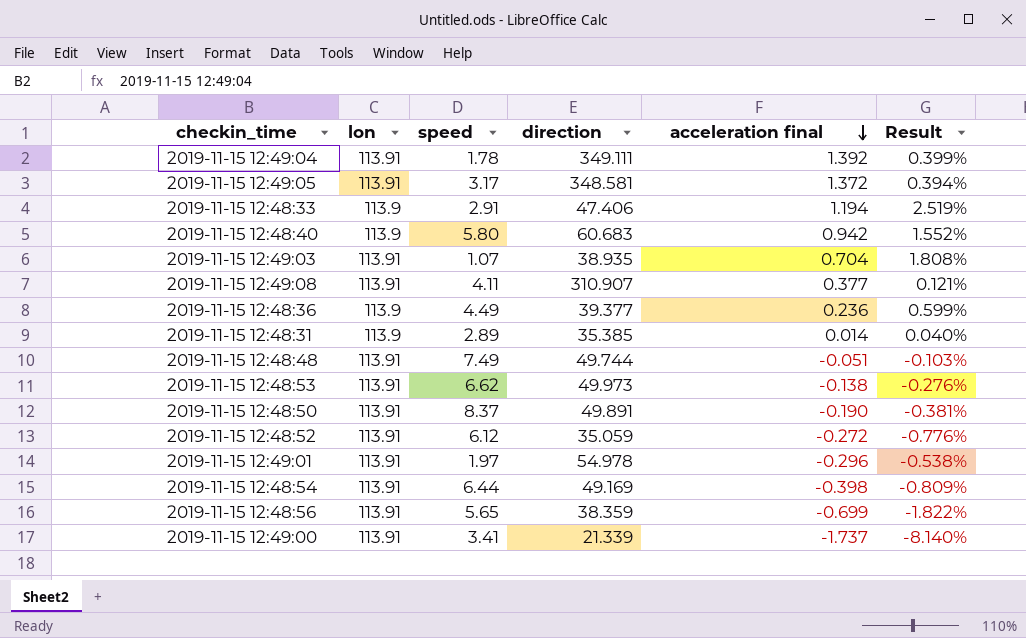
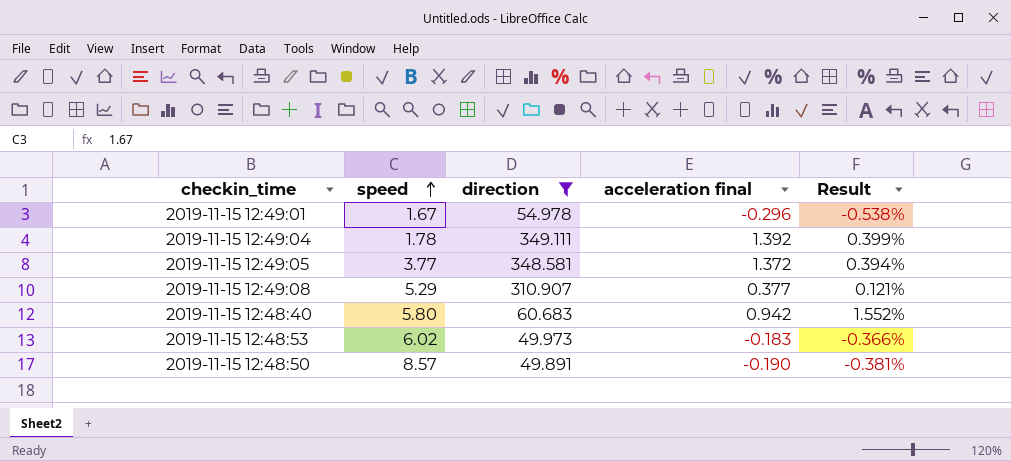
filter: none -> direction >= 49.891
row order: acceleration final descending -> speed ascending
column lon | position: 2 -> none
2019-11-15 12:49:01 | speed: 1.97 -> 1.67
2019-11-15 12:49:05 | speed: 3.17 -> 3.77
2019-11-15 12:49:08 | speed: 4.11 -> 5.29
2019-11-15 12:48:53 | speed: 6.62 -> 6.02
2019-11-15 12:48:53 | acceleration final: -0.138 -> -0.183
2019-11-15 12:48:53 | Result: -0.276% -> -0.366%
2019-11-15 12:48:50 | speed: 8.37 -> 8.57

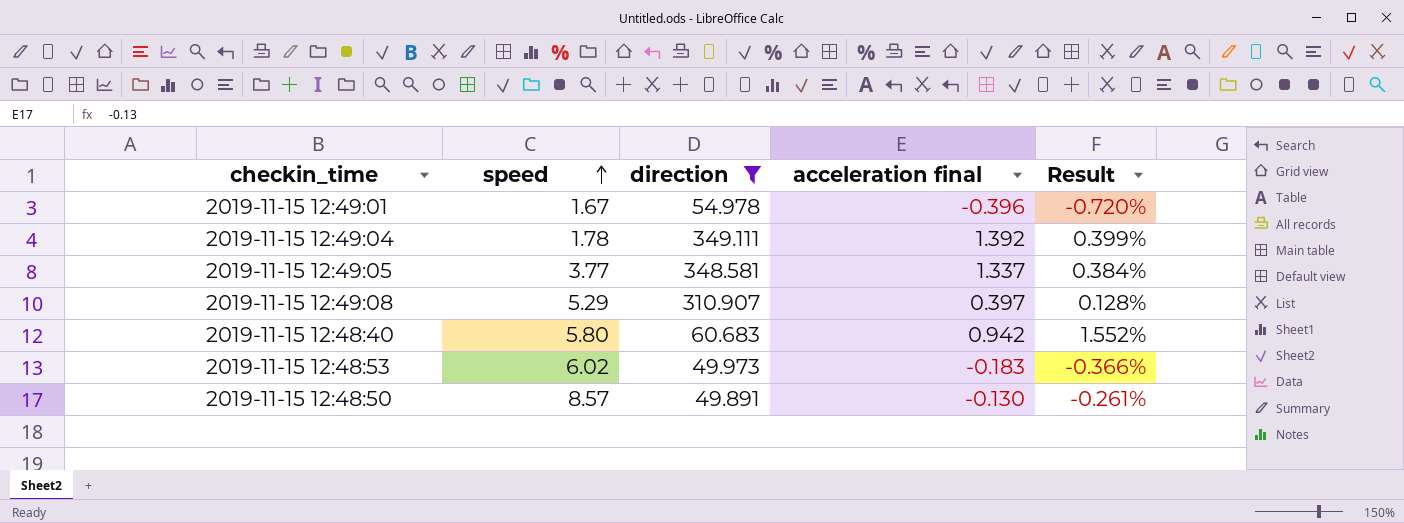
2019-11-15 12:49:01 | acceleration final: -0.296 -> -0.396
2019-11-15 12:49:01 | Result: -0.538% -> -0.720%
2019-11-15 12:49:05 | acceleration final: 1.372 -> 1.337
2019-11-15 12:49:05 | Result: 0.394% -> 0.384%
2019-11-15 12:49:08 | acceleration final: 0.377 -> 0.397
2019-11-15 12:49:08 | Result: 0.121% -> 0.128%
2019-11-15 12:48:50 | acceleration final: -0.190 -> -0.130
2019-11-15 12:48:50 | Result: -0.381% -> -0.261%

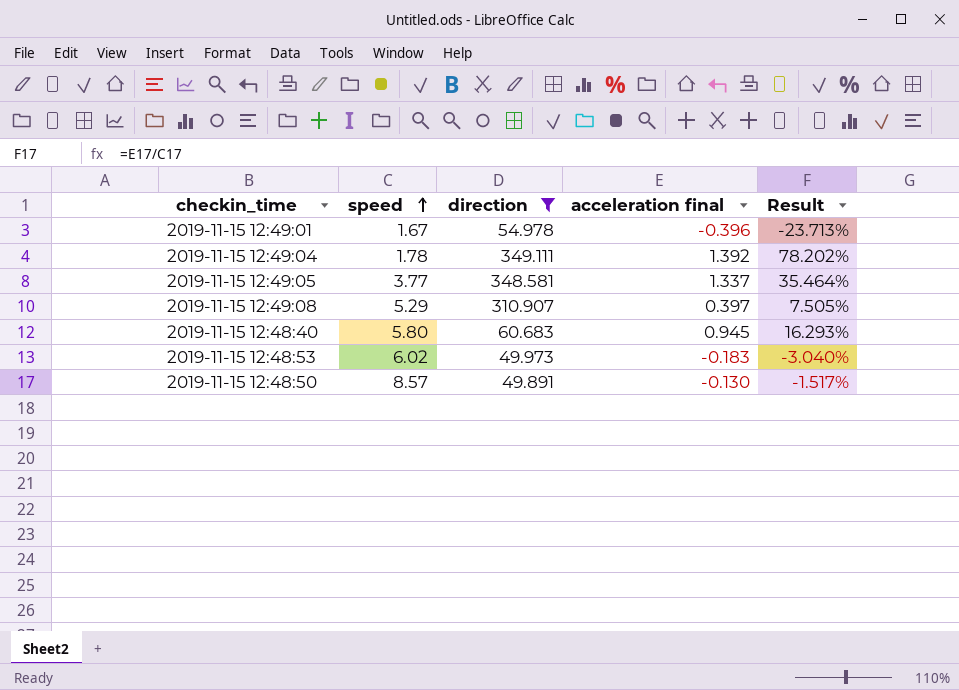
column Result | formula: [acceleration final] / [direction] -> [acceleration final] / [speed]
2019-11-15 12:48:40 | acceleration final: 0.942 -> 0.945

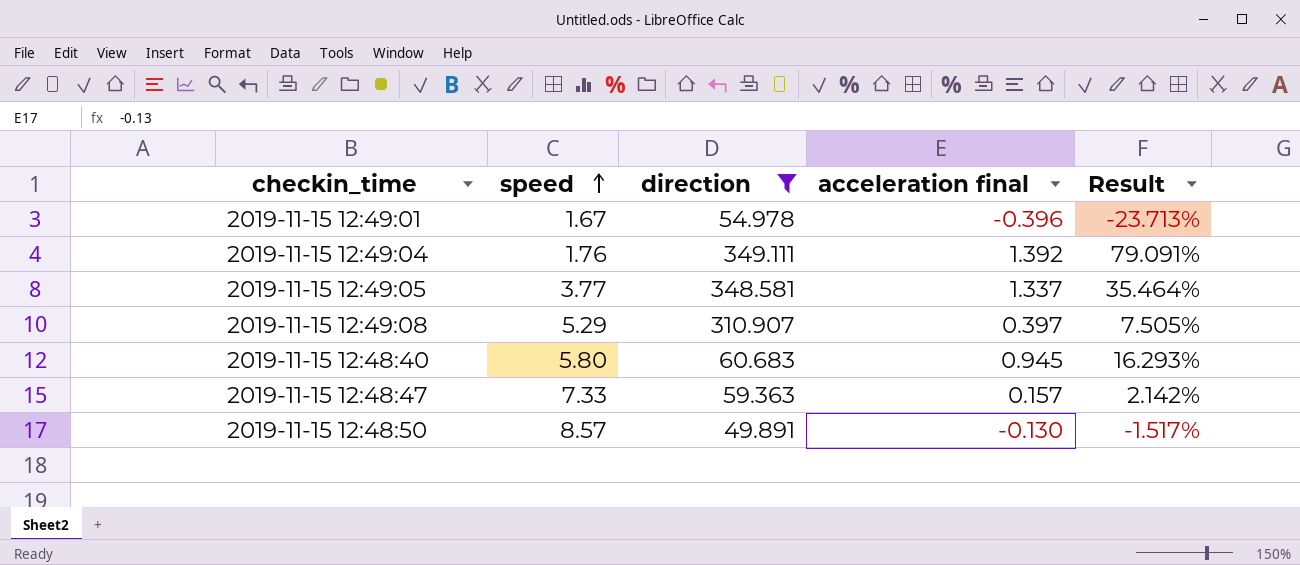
row 2019-11-15 12:48:53: 6.02 | 49.973 | -0.183 | -3.040% -> none
2019-11-15 12:49:04 | speed: 1.78 -> 1.76
2019-11-15 12:49:04 | Result: 78.202% -> 79.091%
row 2019-11-15 12:48:47: none -> 7.33 | 59.363 | 0.157 | 2.142%

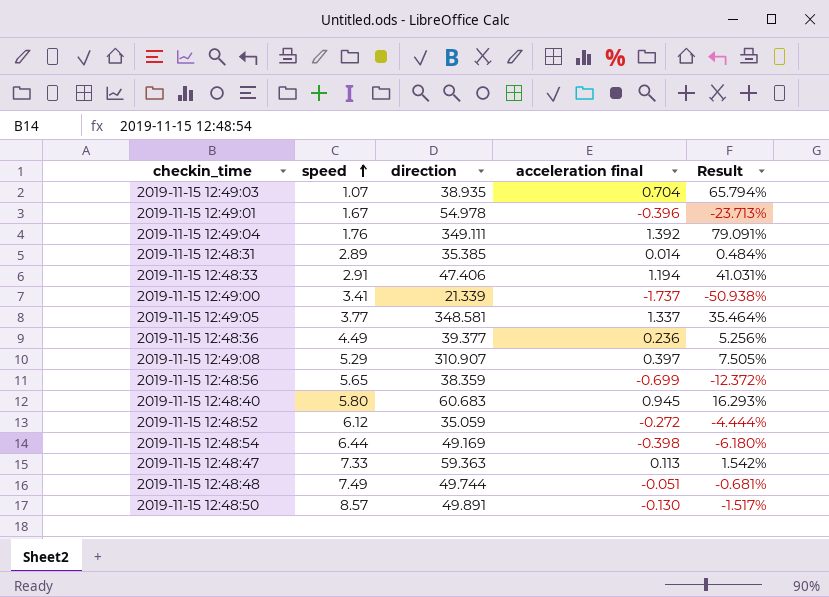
filter: direction >= 49.891 -> none
2019-11-15 12:48:47 | acceleration final: 0.157 -> 0.113
2019-11-15 12:48:47 | Result: 2.142% -> 1.542%

